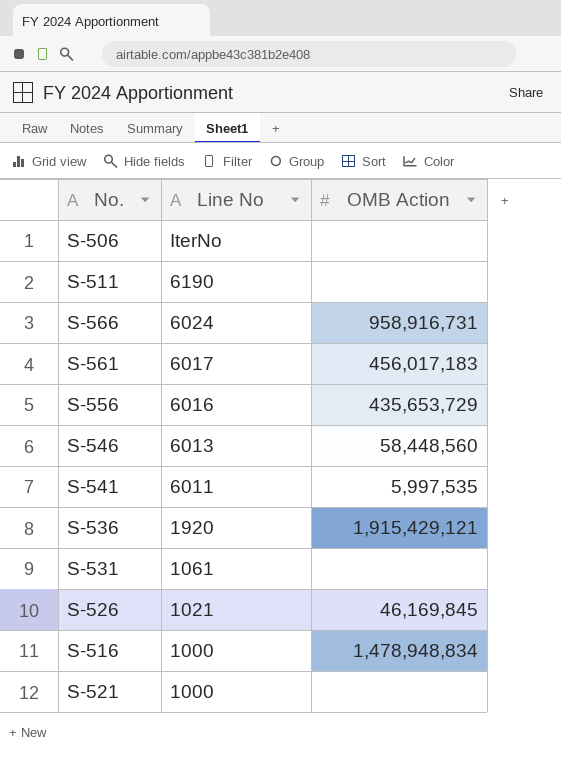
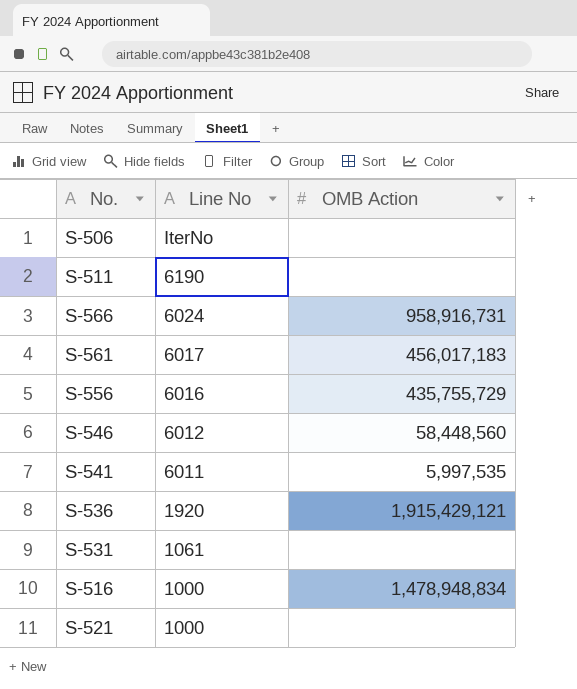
row S-526: 1021 | 46,169,845 -> none
S-556 | OMB Action: 435,653,729 -> 435,755,729
S-546 | Line No: 6013 -> 6012

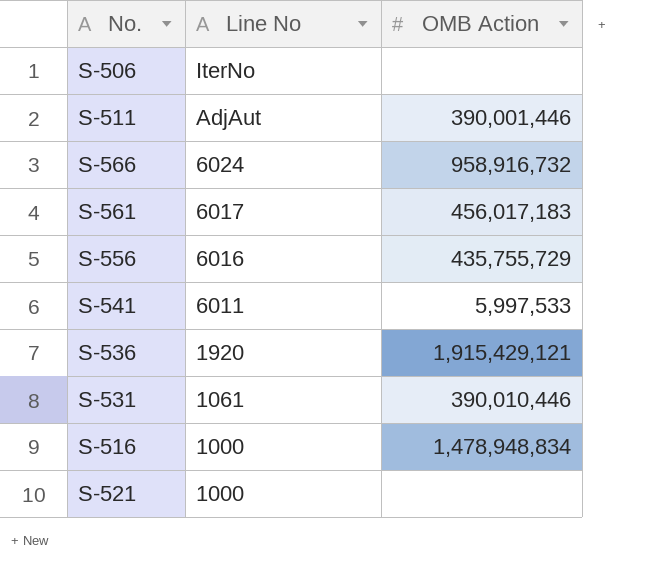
row S-546: 6012 | 58,448,560 -> none
S-511 | Line No: 6190 -> AdjAut
S-511 | OMB Action: none -> 390,001,446
S-566 | OMB Action: 958,916,731 -> 958,916,732
S-541 | OMB Action: 5,997,535 -> 5,997,533
S-531 | OMB Action: none -> 390,010,446

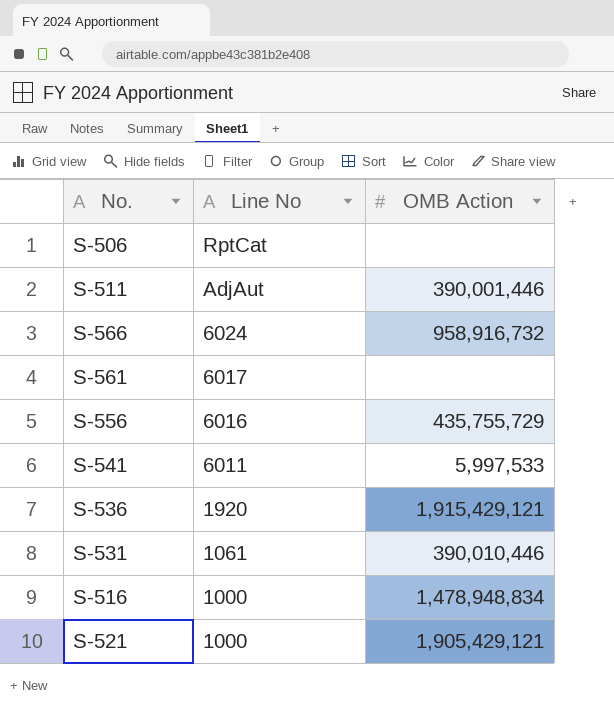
S-506 | Line No: IterNo -> RptCat
S-561 | OMB Action: 456,017,183 -> none
S-521 | OMB Action: none -> 1,905,429,121

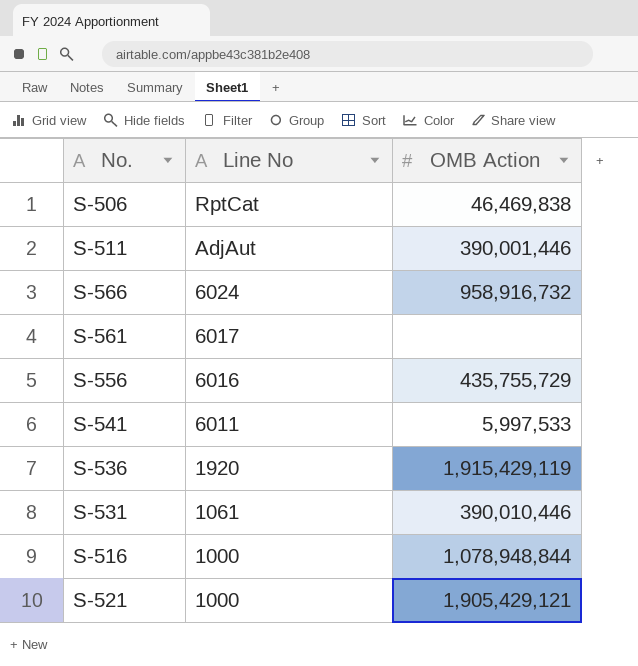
S-506 | OMB Action: none -> 46,469,838
S-536 | OMB Action: 1,915,429,121 -> 1,915,429,119
S-516 | OMB Action: 1,478,948,834 -> 1,078,948,844

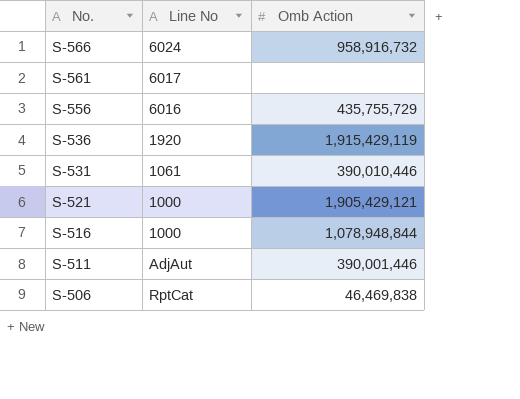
row order: Line No descending -> No. descending
column name: OMB Action -> Omb Action
row S-541: 6011 | 5,997,533 -> none

